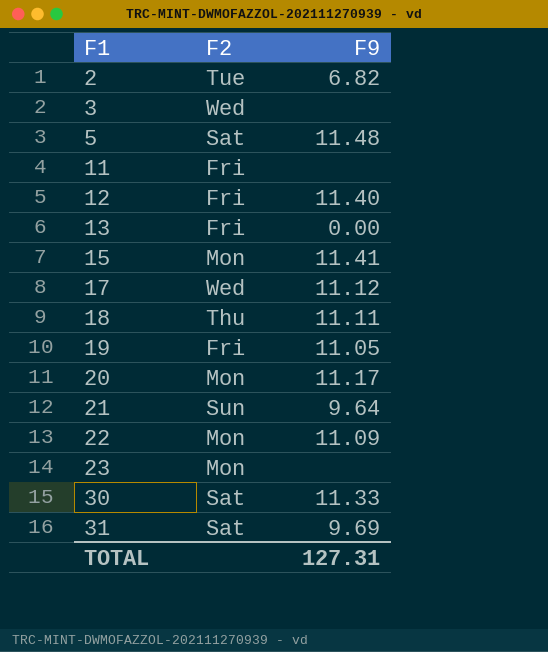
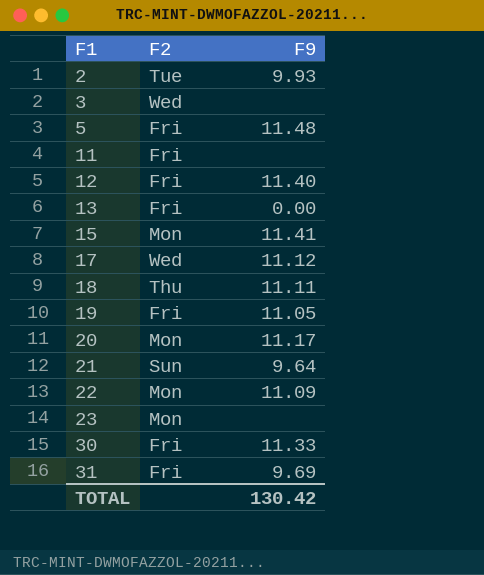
2 | F9: 6.82 -> 9.93
5 | F2: Sat -> Fri
30 | F2: Sat -> Fri
31 | F2: Sat -> Fri
TOTAL | F9: 127.31 -> 130.42

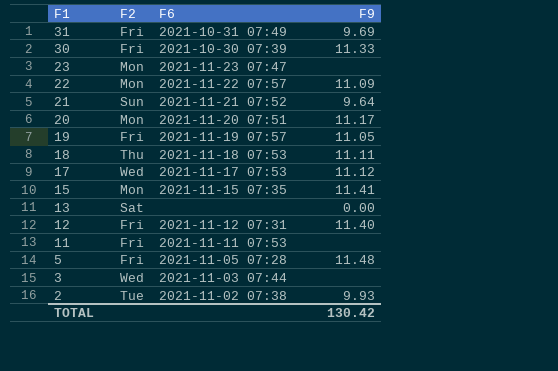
row order: F1 ascending -> F1 descending
column F6 | position: none -> 3
13 | F2: Fri -> Sat

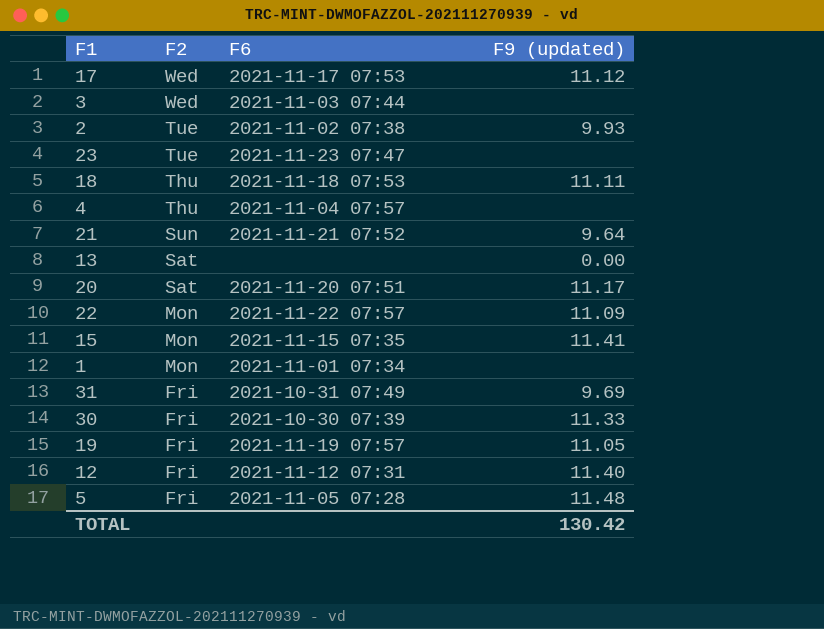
row order: F1 descending -> F2 descending
column name: F9 -> F9 (updated)
row 11: Fri | 2021-11-11 07:53 | none -> none
23 | F2: Mon -> Tue
row 4: none -> Thu | 2021-11-04 07:57 | none
20 | F2: Mon -> Sat
row 1: none -> Mon | 2021-11-01 07:34 | none

